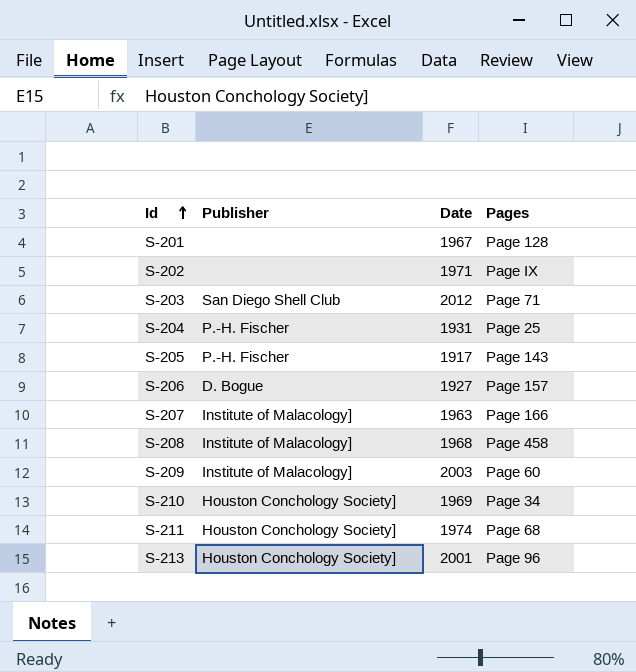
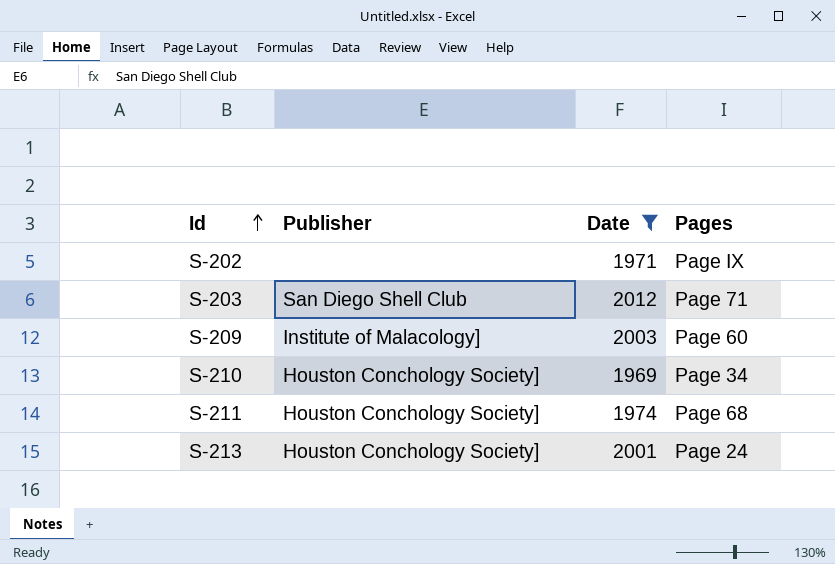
filter: none -> Date >= 1969
S-213 | Pages: Page 96 -> Page 24

